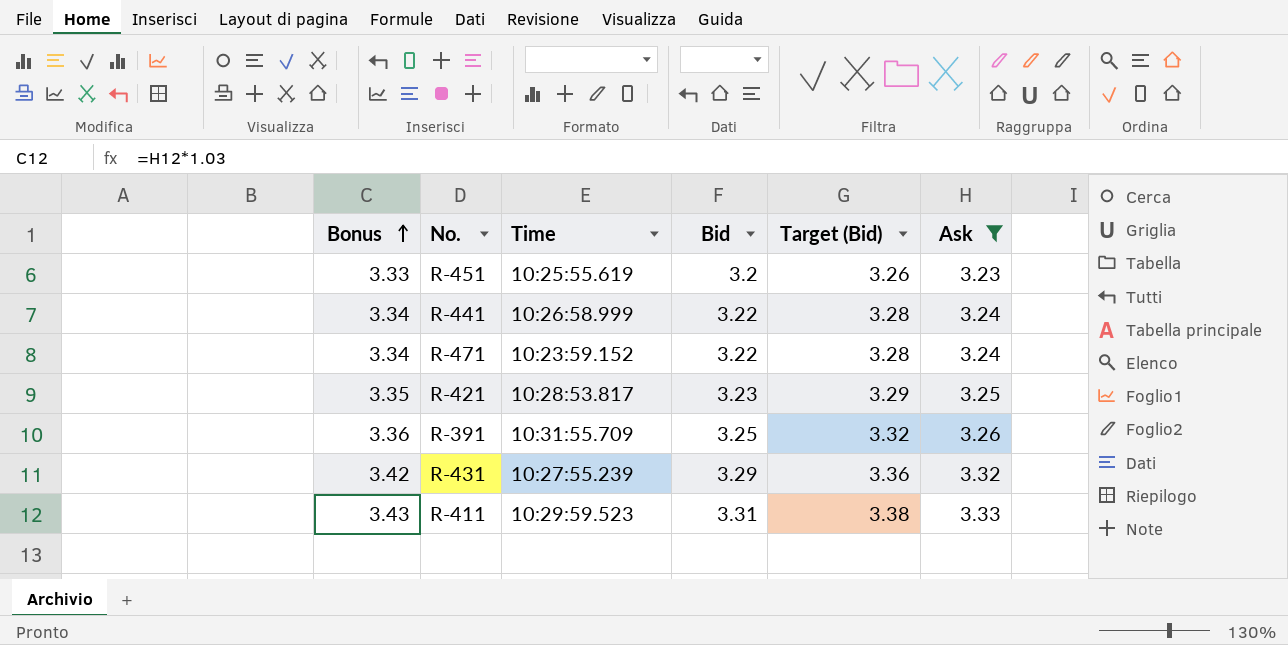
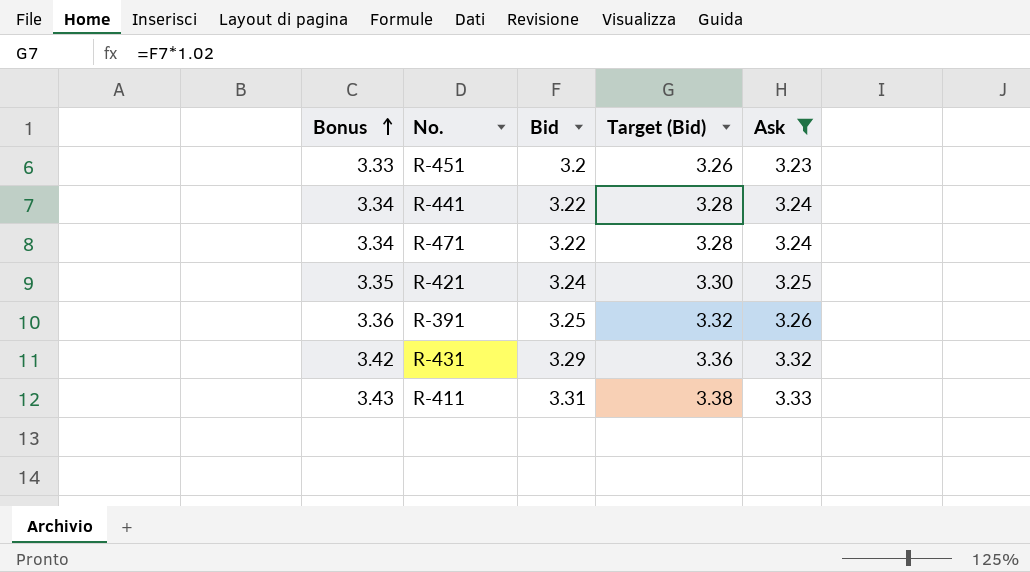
column Time | position: 3 -> none
R-421 | Bid: 3.23 -> 3.24
R-421 | Target (Bid): 3.29 -> 3.30

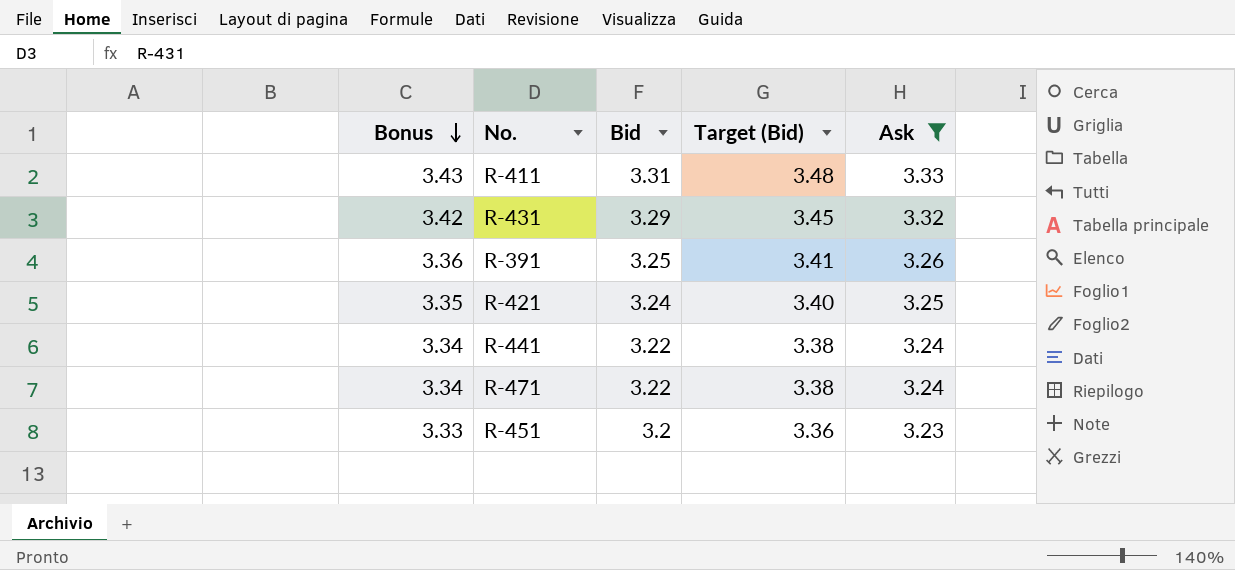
row order: Bonus ascending -> Bonus descending
column Target (Bid) | formula: [Bid] * 1.02 -> [Bid] * 1.05

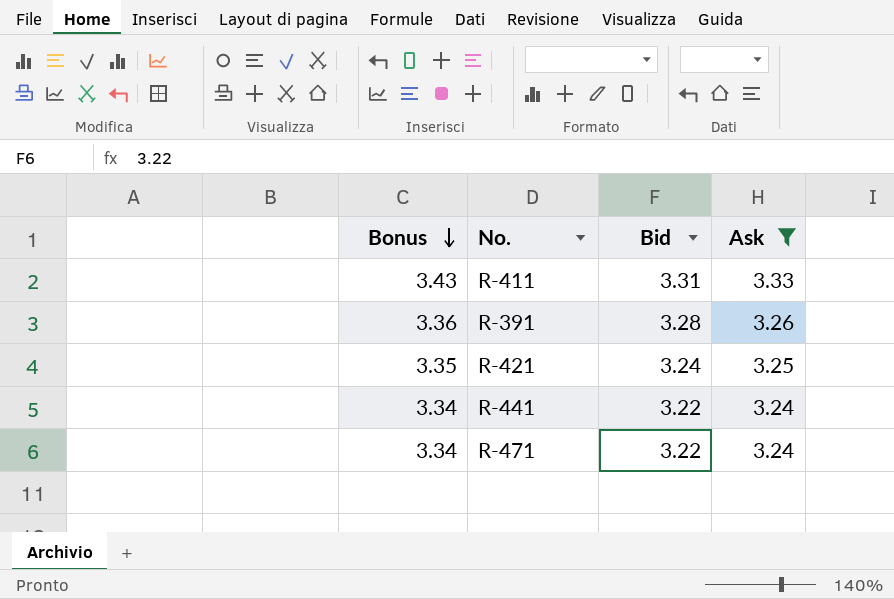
column Target (Bid) | formula: [Bid] * 1.05 -> none
row R-431: 3.42 | 3.29 | 3.45 | 3.32 -> none
row R-451: 3.33 | 3.2 | 3.36 | 3.23 -> none
R-391 | Bid: 3.25 -> 3.28

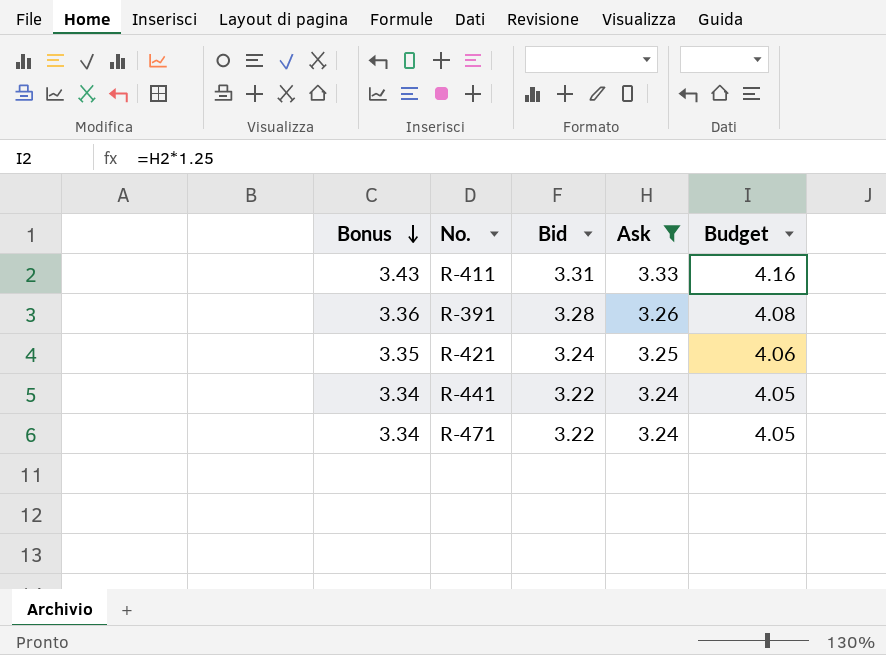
column Budget | formula: none -> [Ask] * 1.25

